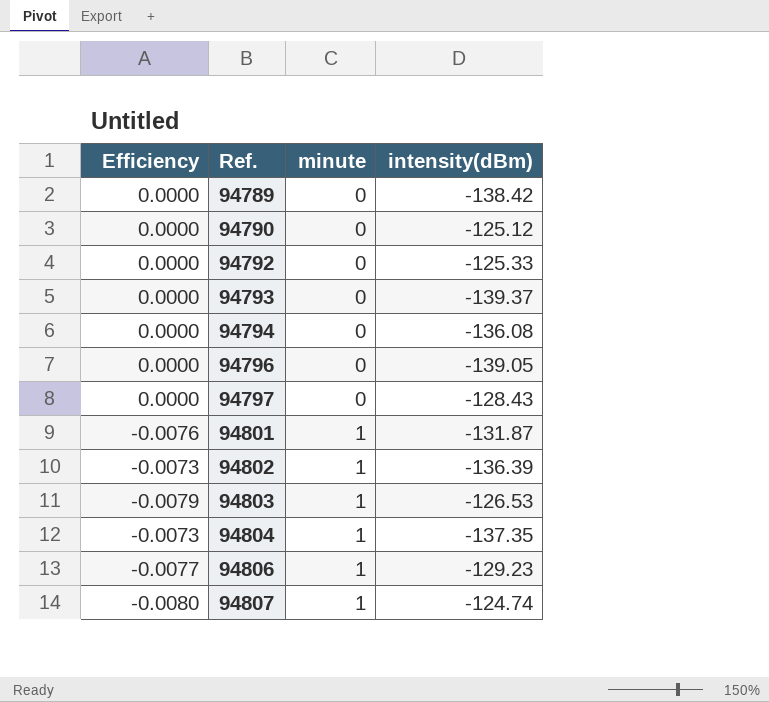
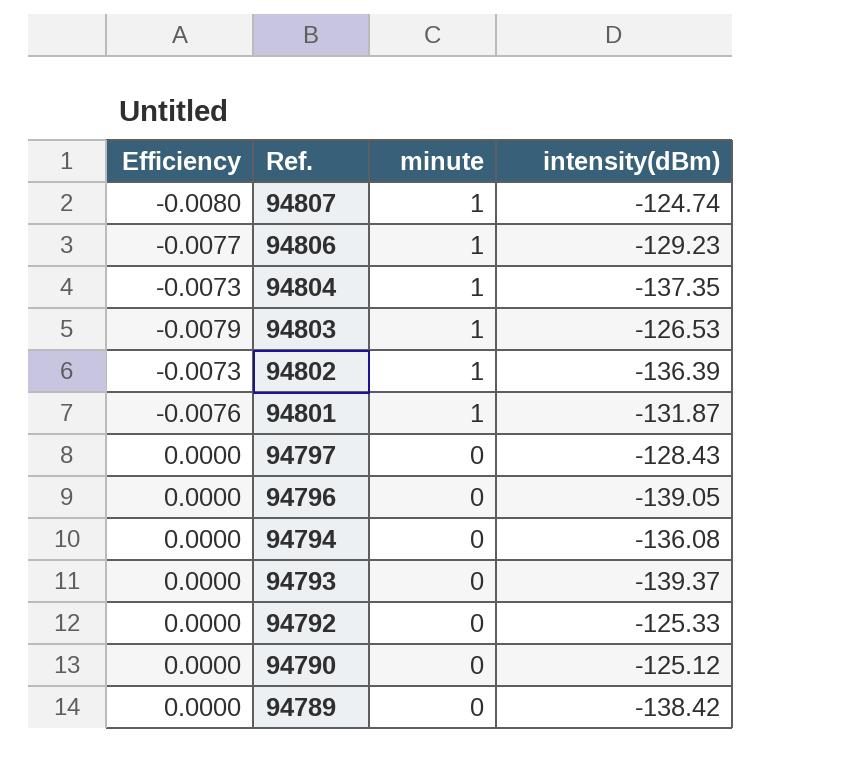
row order: Ref. ascending -> Ref. descending

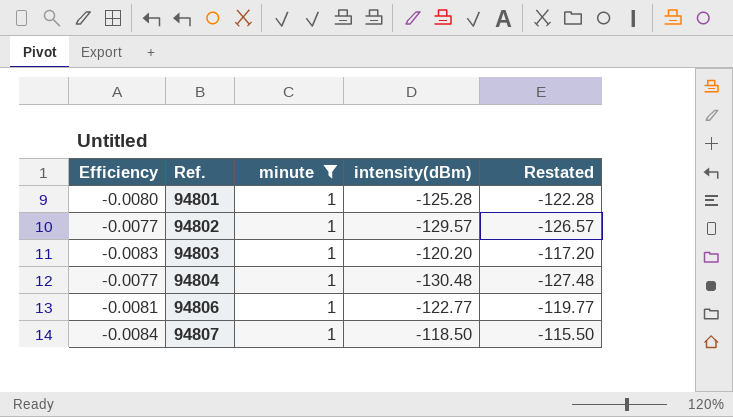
filter: none -> minute = 1
row order: Ref. descending -> Ref. ascending
column Restated | formula: none -> [intensity(dBm)] + 3
94801 | Efficiency: -0.0076 -> -0.0080
94801 | intensity(dBm): -131.87 -> -125.28
94802 | Efficiency: -0.0073 -> -0.0077
94802 | intensity(dBm): -136.39 -> -129.57
94803 | Efficiency: -0.0079 -> -0.0083
94803 | intensity(dBm): -126.53 -> -120.20
94804 | Efficiency: -0.0073 -> -0.0077
94804 | intensity(dBm): -137.35 -> -130.48
94806 | Efficiency: -0.0077 -> -0.0081
94806 | intensity(dBm): -129.23 -> -122.77
94807 | Efficiency: -0.0080 -> -0.0084
94807 | intensity(dBm): -124.74 -> -118.50

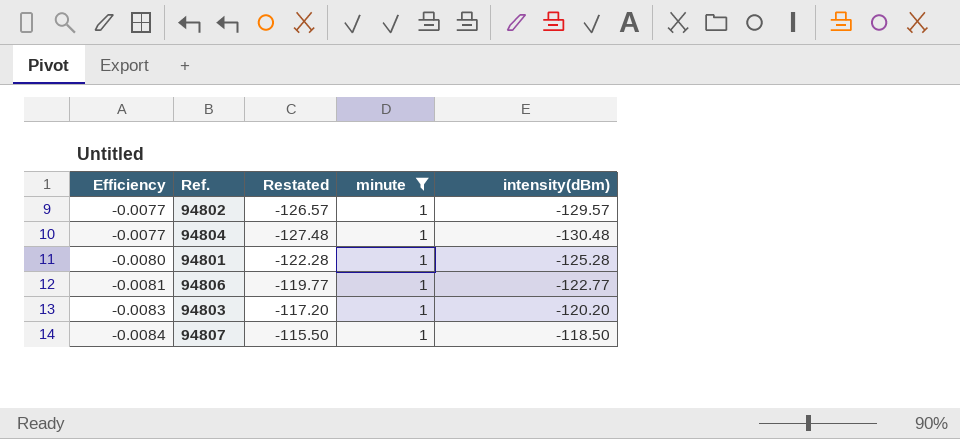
row order: Ref. ascending -> Efficiency descending
column Restated | position: 5 -> 3

